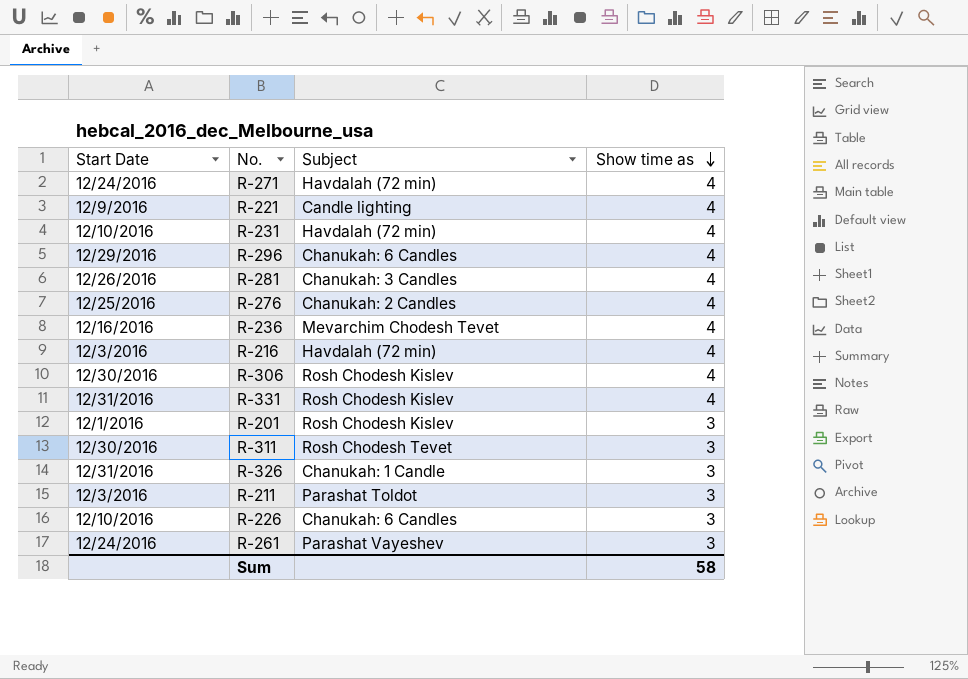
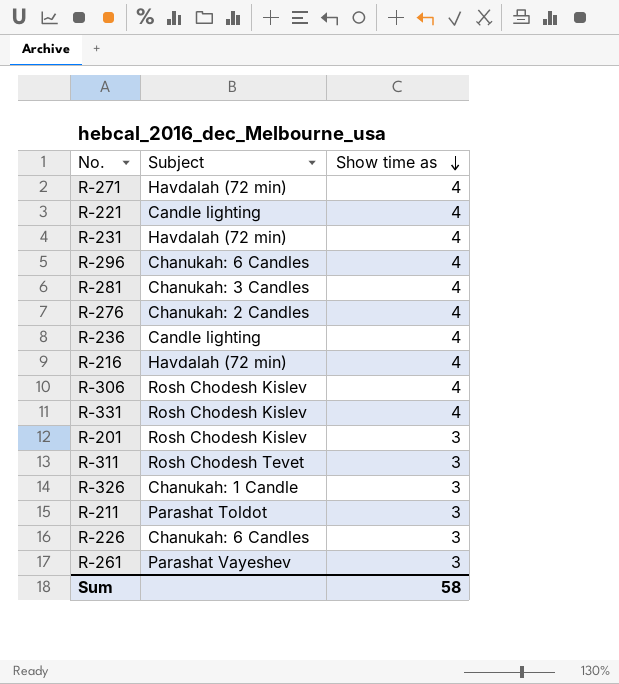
column Start Date | position: 1 -> none
R-236 | Subject: Mevarchim Chodesh Tevet -> Candle lighting

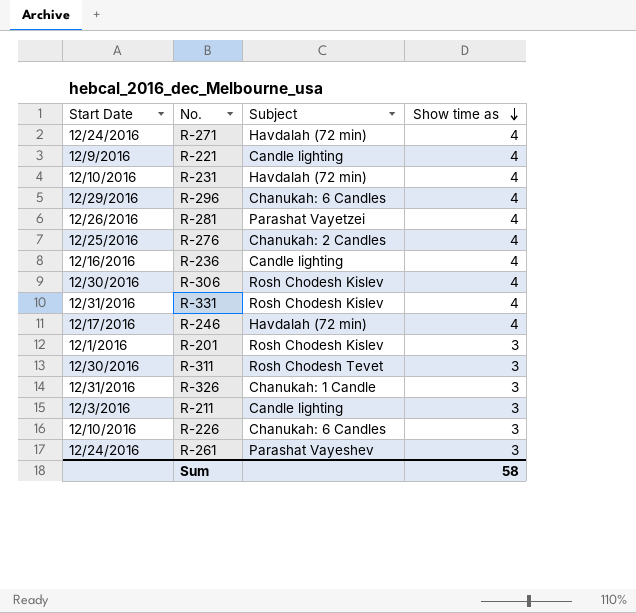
column Start Date | position: none -> 1
row R-216: Havdalah (72 min) | 4 -> none
R-281 | Subject: Chanukah: 3 Candles -> Parashat Vayetzei
row R-246: none -> 12/17/2016 | Havdalah (72 min) | 4
R-211 | Subject: Parashat Toldot -> Candle lighting

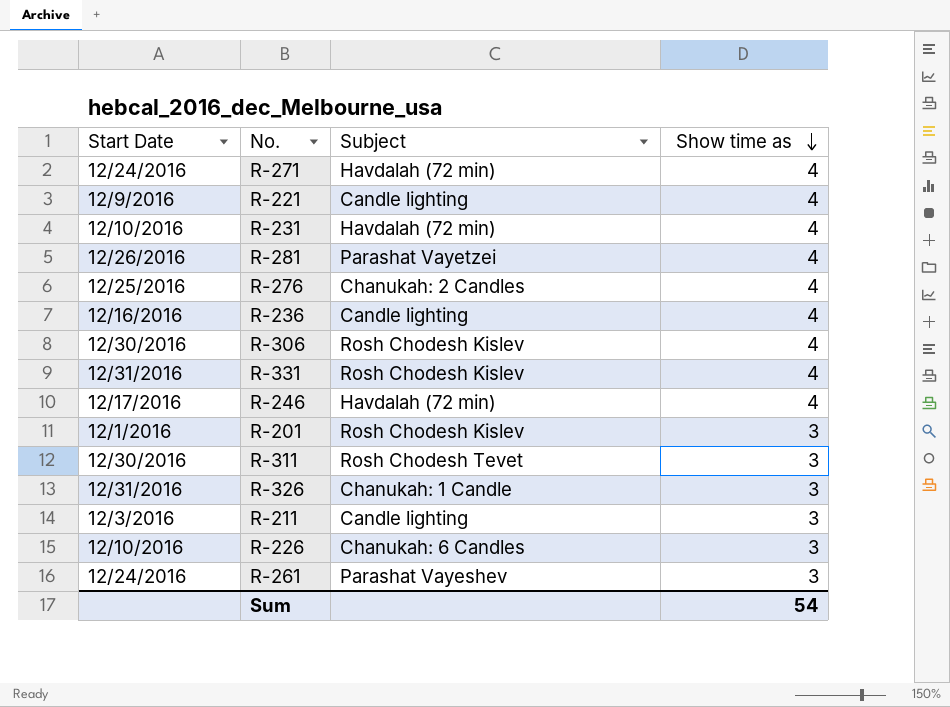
row R-296: 12/29/2016 | Chanukah: 6 Candles | 4 -> none
Sum | Show time as: 58 -> 54

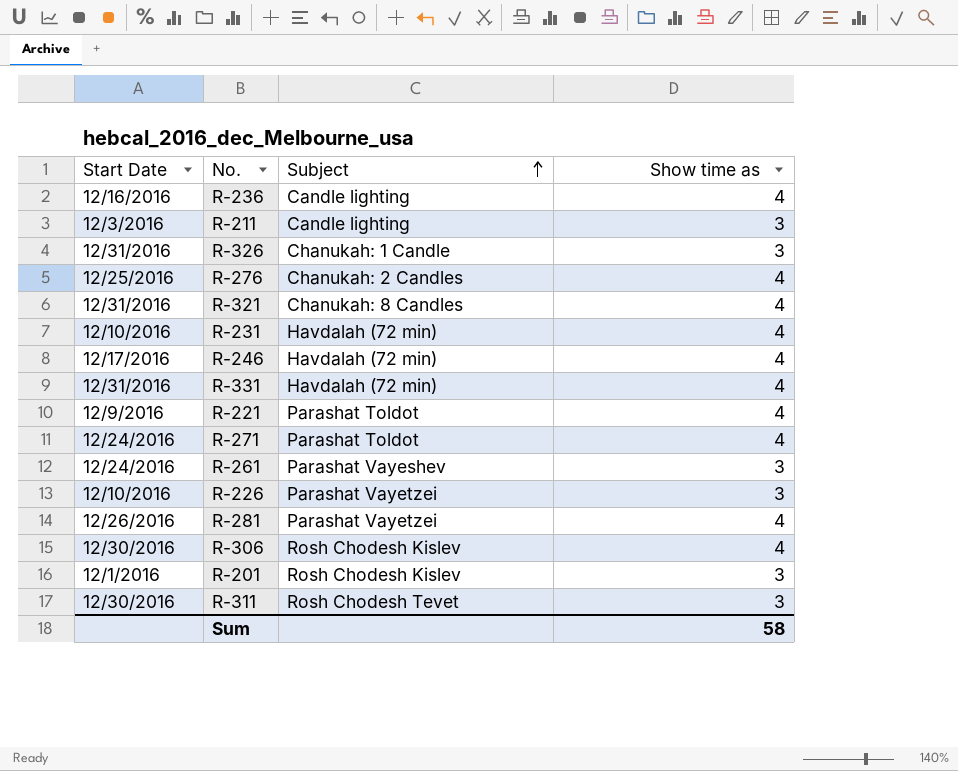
row order: Show time as descending -> Subject ascending
row R-321: none -> 12/31/2016 | Chanukah: 8 Candles | 4
R-331 | Subject: Rosh Chodesh Kislev -> Havdalah (72 min)
R-221 | Subject: Candle lighting -> Parashat Toldot
R-271 | Subject: Havdalah (72 min) -> Parashat Toldot
R-226 | Subject: Chanukah: 6 Candles -> Parashat Vayetzei
Sum | Show time as: 54 -> 58

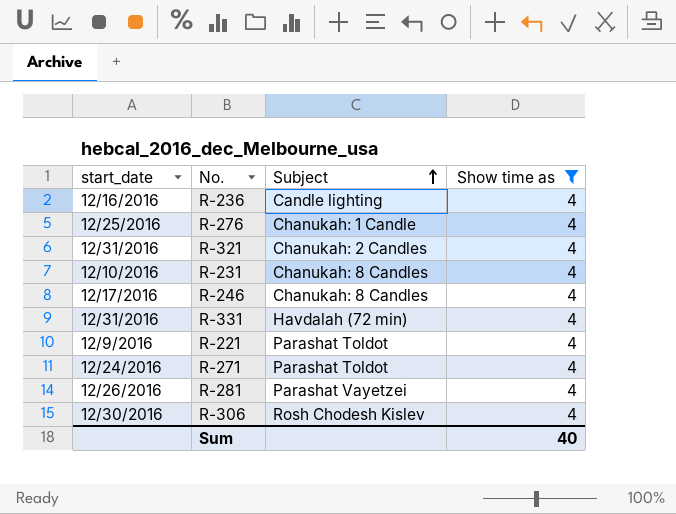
filter: none -> Show time as = 4
column name: Start Date -> start_date
R-276 | Subject: Chanukah: 2 Candles -> Chanukah: 1 Candle
R-321 | Subject: Chanukah: 8 Candles -> Chanukah: 2 Candles
R-231 | Subject: Havdalah (72 min) -> Chanukah: 8 Candles
R-246 | Subject: Havdalah (72 min) -> Chanukah: 8 Candles
Sum | Show time as: 58 -> 40

